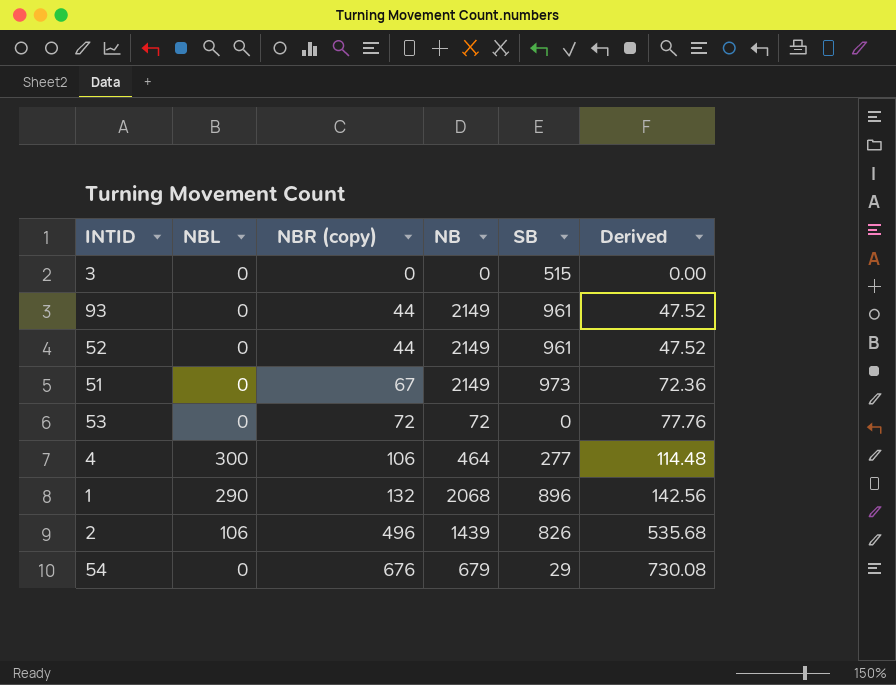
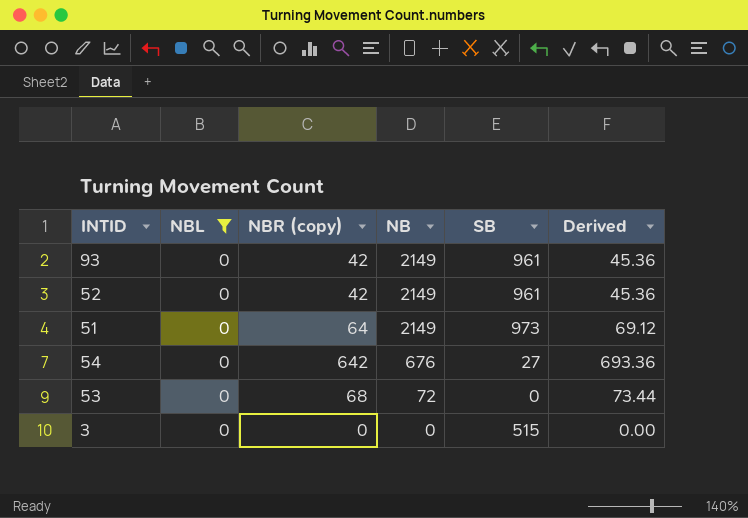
filter: none -> NBL = 0
row order: NBR (copy) ascending -> NB descending
93 | NBR (copy): 44 -> 42
93 | Derived: 47.52 -> 45.36
52 | NBR (copy): 44 -> 42
52 | Derived: 47.52 -> 45.36
51 | NBR (copy): 67 -> 64
51 | Derived: 72.36 -> 69.12
54 | NBR (copy): 676 -> 642
54 | NB: 679 -> 676
54 | SB: 29 -> 27
54 | Derived: 730.08 -> 693.36
53 | NBR (copy): 72 -> 68
53 | Derived: 77.76 -> 73.44

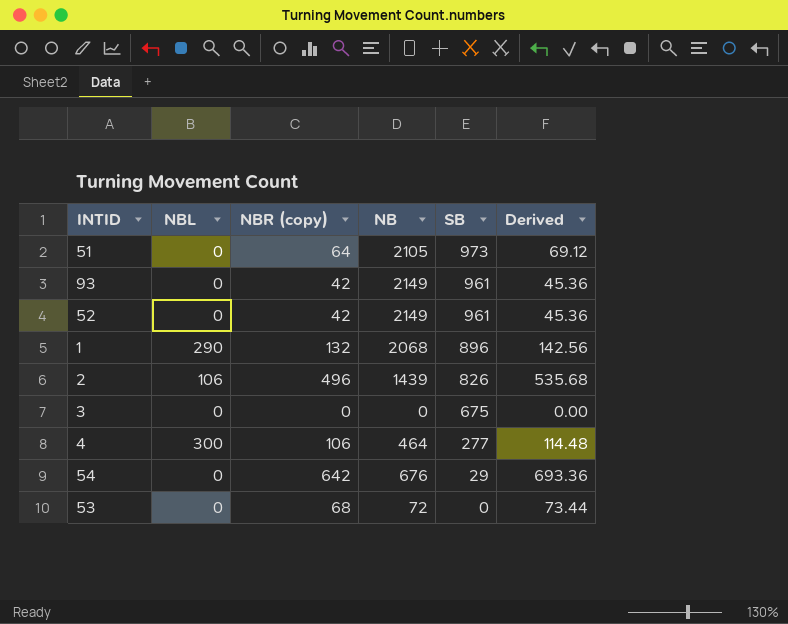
filter: NBL = 0 -> none
row order: NB descending -> SB descending
51 | NB: 2149 -> 2105
3 | SB: 515 -> 675
54 | SB: 27 -> 29

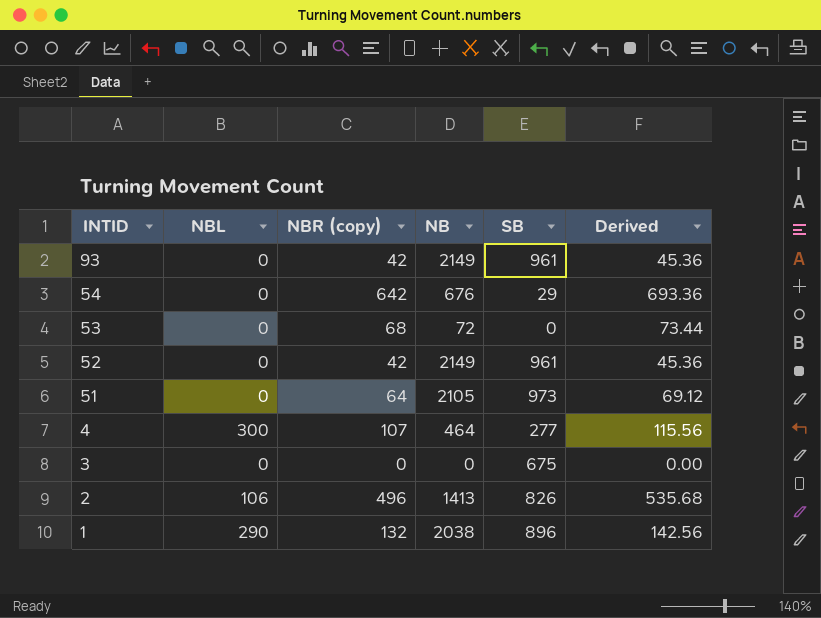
row order: SB descending -> INTID descending
4 | NBR (copy): 106 -> 107
4 | Derived: 114.48 -> 115.56
2 | NB: 1439 -> 1413
1 | NB: 2068 -> 2038

